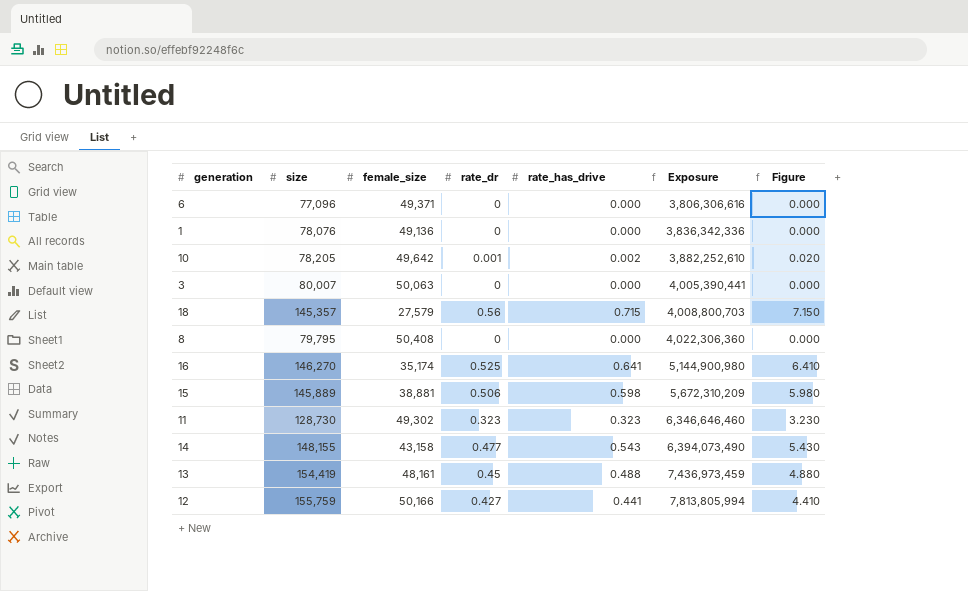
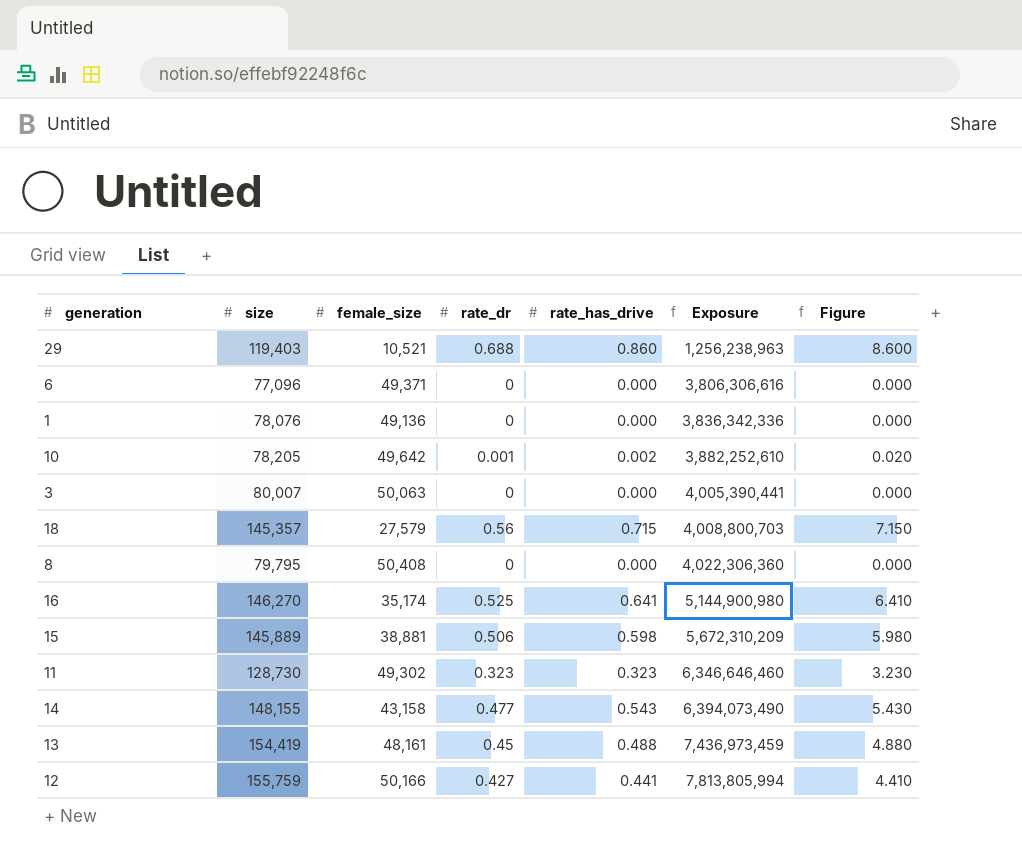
row 29: none -> 119,403 | 10,521 | 0.688 | 0.860 | 1,256,238,963 | 8.600

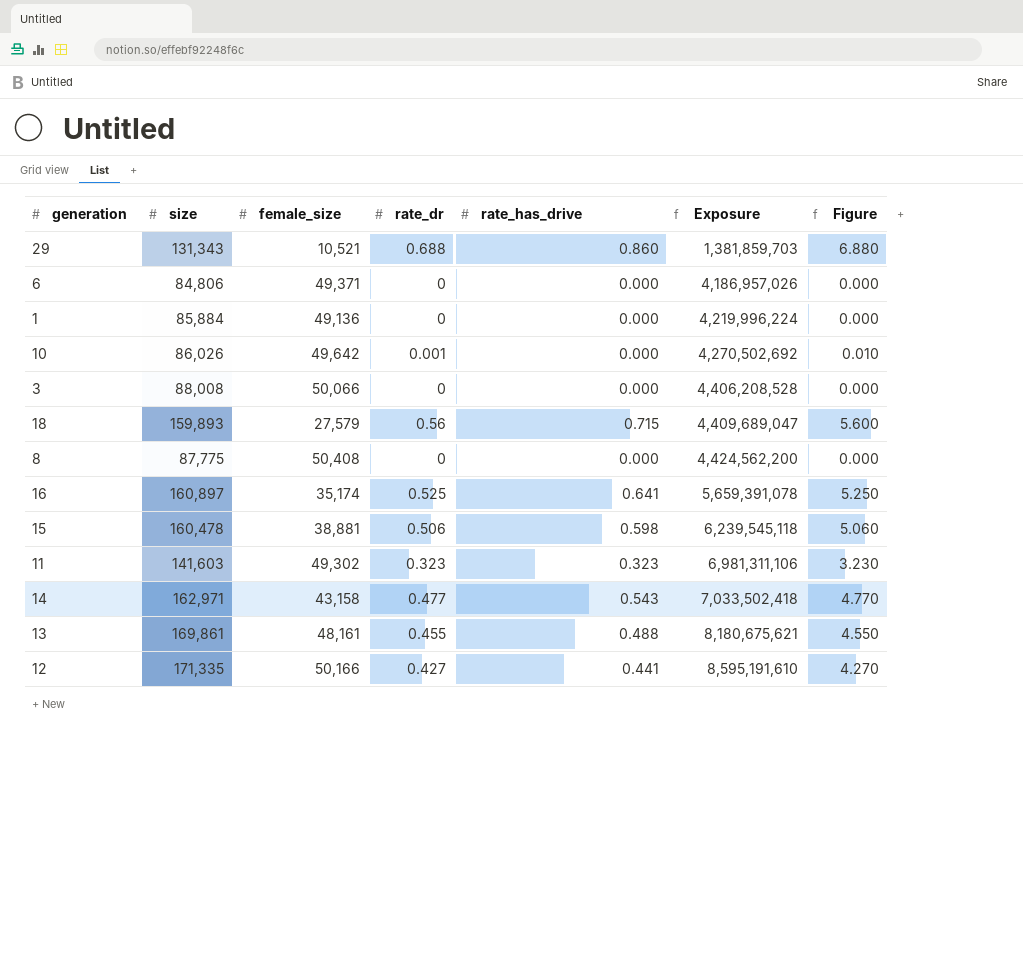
column Figure | formula: [rate_has_drive] * 10 -> [rate_dr] * 10
29 | size: 119,403 -> 131,343
29 | Exposure: 1,256,238,963 -> 1,381,859,703
6 | size: 77,096 -> 84,806
6 | Exposure: 3,806,306,616 -> 4,186,957,026
1 | size: 78,076 -> 85,884
1 | Exposure: 3,836,342,336 -> 4,219,996,224
10 | size: 78,205 -> 86,026
10 | rate_has_drive: 0.002 -> 0.000
10 | Exposure: 3,882,252,610 -> 4,270,502,692
3 | size: 80,007 -> 88,008
3 | female_size: 50,063 -> 50,066
3 | Exposure: 4,005,390,441 -> 4,406,208,528
18 | size: 145,357 -> 159,893
18 | Exposure: 4,008,800,703 -> 4,409,689,047
8 | size: 79,795 -> 87,775
8 | Exposure: 4,022,306,360 -> 4,424,562,200
16 | size: 146,270 -> 160,897
16 | Exposure: 5,144,900,980 -> 5,659,391,078
15 | size: 145,889 -> 160,478
15 | Exposure: 5,672,310,209 -> 6,239,545,118
11 | size: 128,730 -> 141,603
11 | Exposure: 6,346,646,460 -> 6,981,311,106
14 | size: 148,155 -> 162,971
14 | Exposure: 6,394,073,490 -> 7,033,502,418
13 | size: 154,419 -> 169,861
13 | rate_dr: 0.45 -> 0.455
13 | Exposure: 7,436,973,459 -> 8,180,675,621
12 | size: 155,759 -> 171,335
12 | Exposure: 7,813,805,994 -> 8,595,191,610

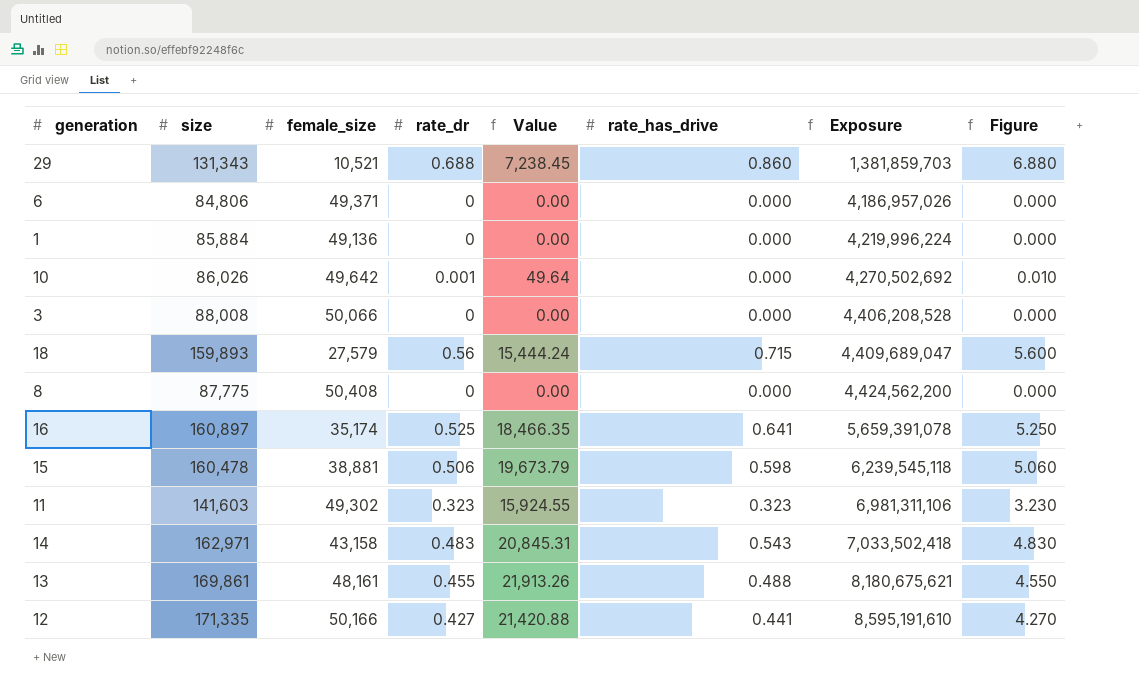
column Value | formula: none -> [female_size] * [rate_dr]
14 | rate_dr: 0.477 -> 0.483
14 | Figure: 4.770 -> 4.830

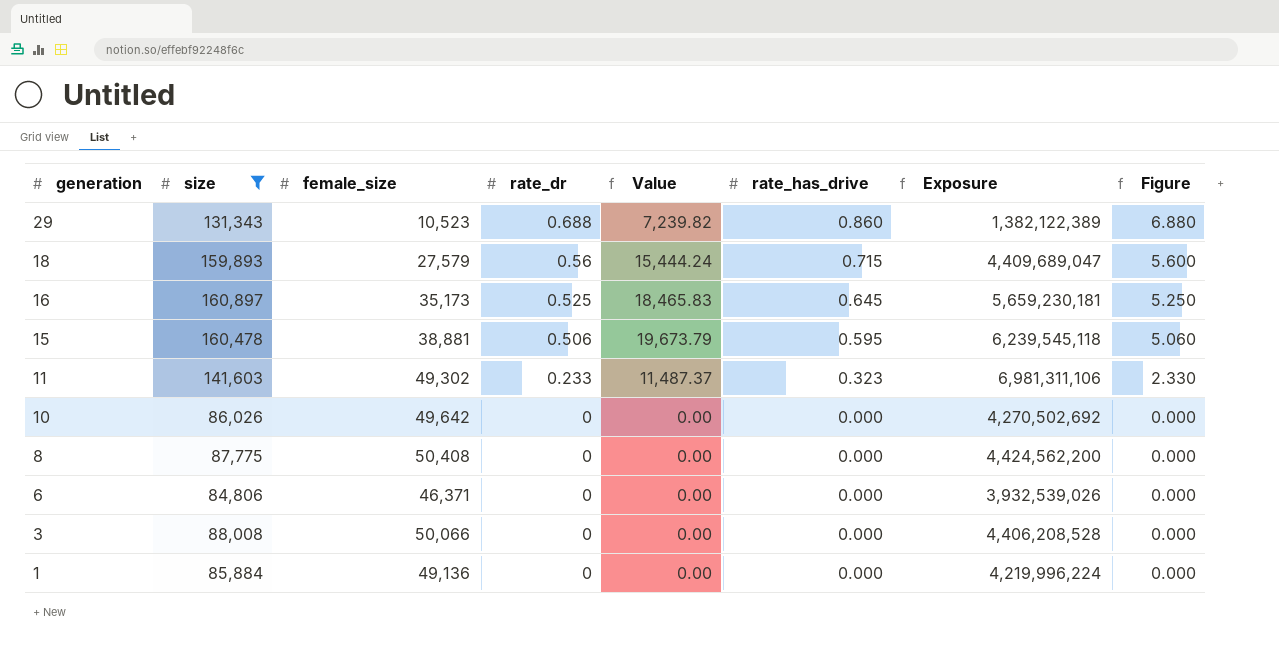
filter: none -> size <= 160,897
row order: Exposure ascending -> generation descending
29 | female_size: 10,521 -> 10,523
29 | Value: 7,238.45 -> 7,239.82
29 | Exposure: 1,381,859,703 -> 1,382,122,389
16 | female_size: 35,174 -> 35,173
16 | Value: 18,466.35 -> 18,465.83
16 | rate_has_drive: 0.641 -> 0.645
16 | Exposure: 5,659,391,078 -> 5,659,230,181
15 | rate_has_drive: 0.598 -> 0.595
11 | rate_dr: 0.323 -> 0.233
11 | Value: 15,924.55 -> 11,487.37
11 | Figure: 3.230 -> 2.330
10 | rate_dr: 0.001 -> 0
10 | Value: 49.64 -> 0.00
10 | Figure: 0.010 -> 0.000
6 | female_size: 49,371 -> 46,371
6 | Exposure: 4,186,957,026 -> 3,932,539,026

